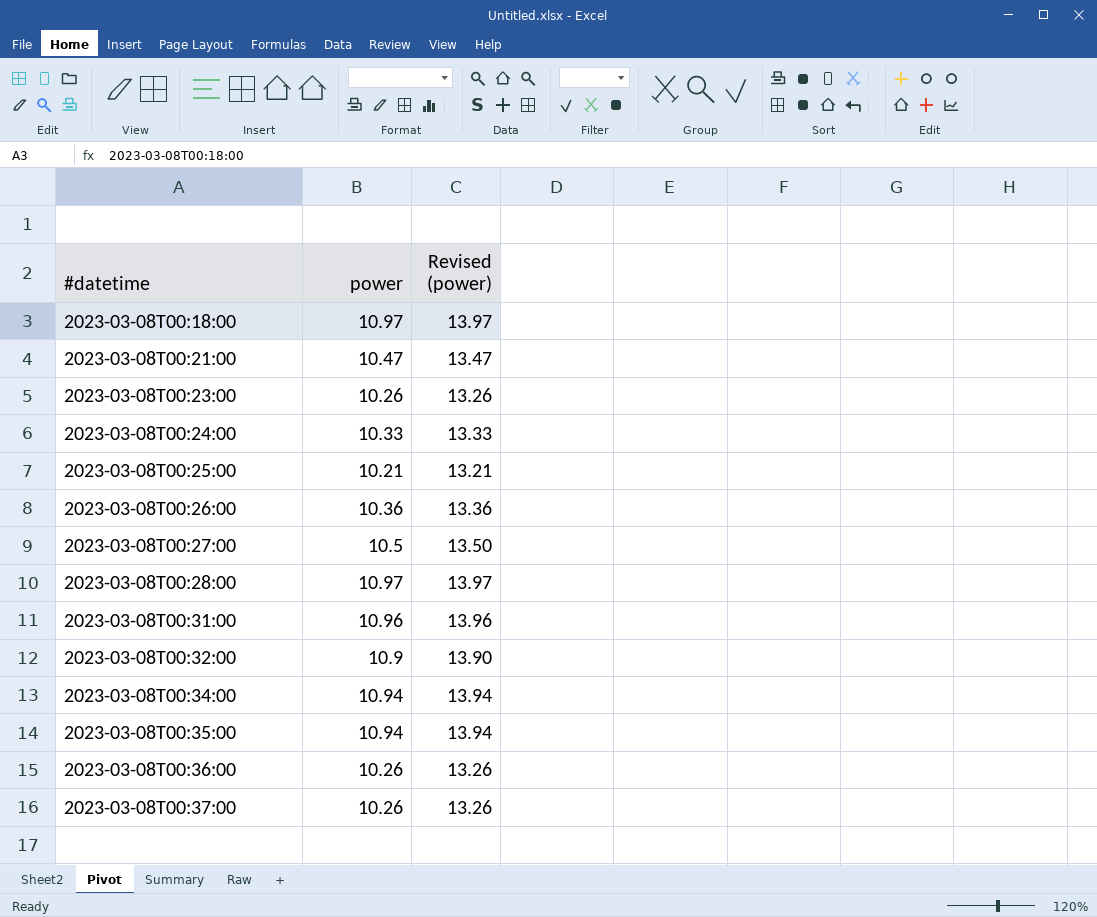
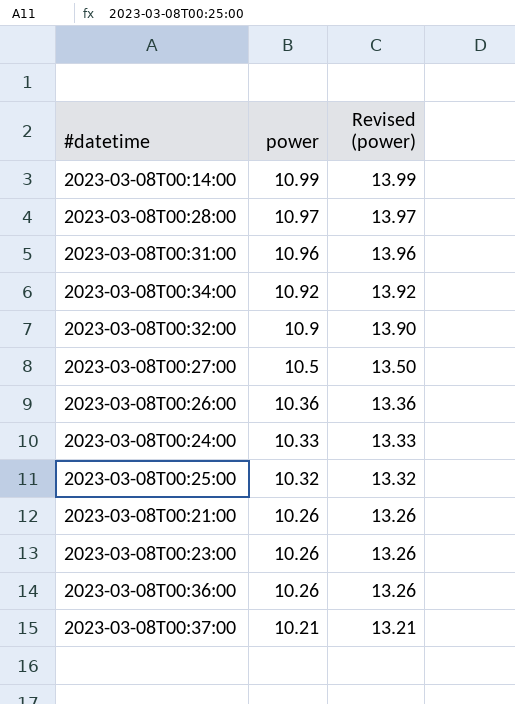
row order: #datetime ascending -> power descending
row 2023-03-08T00:18:00: 10.97 | 13.97 -> none
row 2023-03-08T00:35:00: 10.94 | 13.94 -> none
row 2023-03-08T00:14:00: none -> 10.99 | 13.99
2023-03-08T00:34:00 | power: 10.94 -> 10.92
2023-03-08T00:34:00 | Revised (power): 13.94 -> 13.92
2023-03-08T00:25:00 | power: 10.21 -> 10.32
2023-03-08T00:25:00 | Revised (power): 13.21 -> 13.32
2023-03-08T00:21:00 | power: 10.47 -> 10.26
2023-03-08T00:21:00 | Revised (power): 13.47 -> 13.26
2023-03-08T00:37:00 | power: 10.26 -> 10.21
2023-03-08T00:37:00 | Revised (power): 13.26 -> 13.21

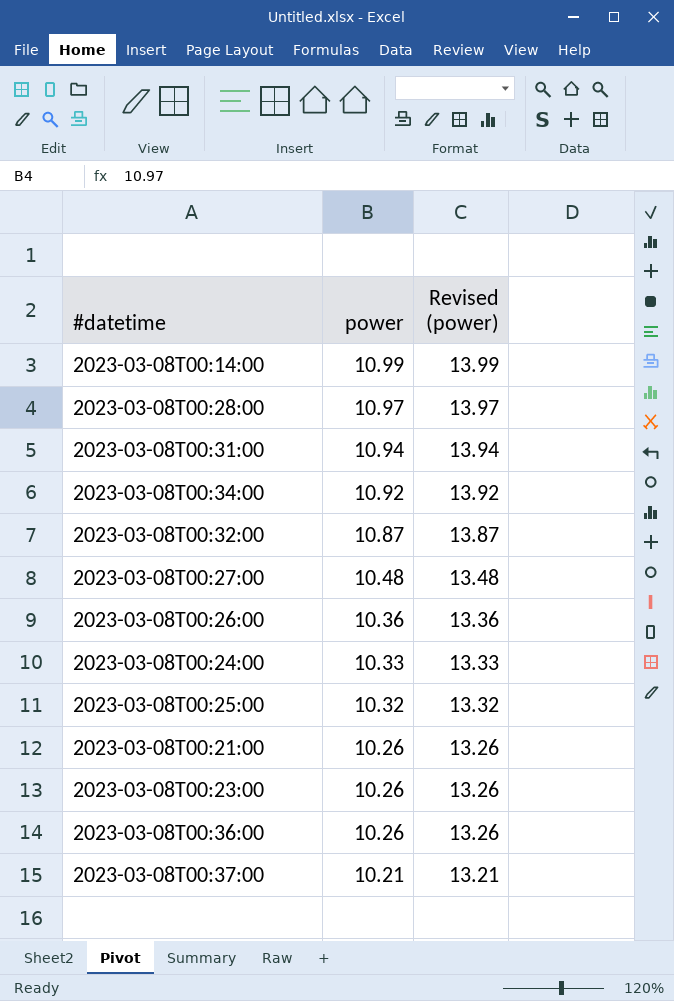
2023-03-08T00:31:00 | power: 10.96 -> 10.94
2023-03-08T00:31:00 | Revised (power): 13.96 -> 13.94
2023-03-08T00:32:00 | power: 10.9 -> 10.87
2023-03-08T00:32:00 | Revised (power): 13.90 -> 13.87
2023-03-08T00:27:00 | power: 10.5 -> 10.48
2023-03-08T00:27:00 | Revised (power): 13.50 -> 13.48

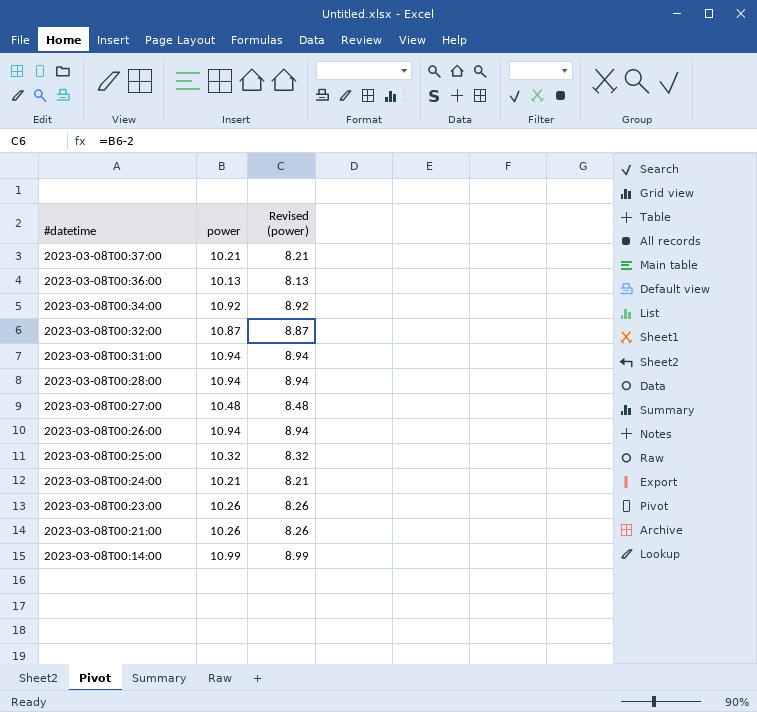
row order: power descending -> #datetime descending
column Revised (power) | formula: [power] + 3 -> [power] - 2
2023-03-08T00:36:00 | power: 10.26 -> 10.13
2023-03-08T00:28:00 | power: 10.97 -> 10.94
2023-03-08T00:26:00 | power: 10.36 -> 10.94
2023-03-08T00:24:00 | power: 10.33 -> 10.21

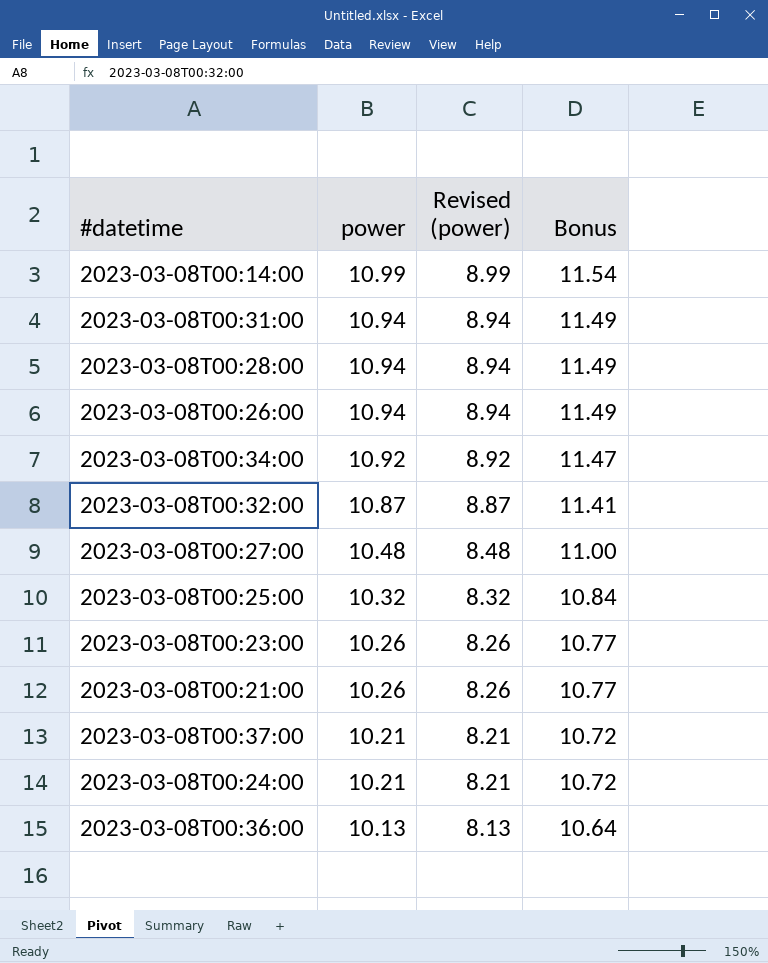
row order: #datetime descending -> power descending
column Bonus | formula: none -> [power] * 1.05

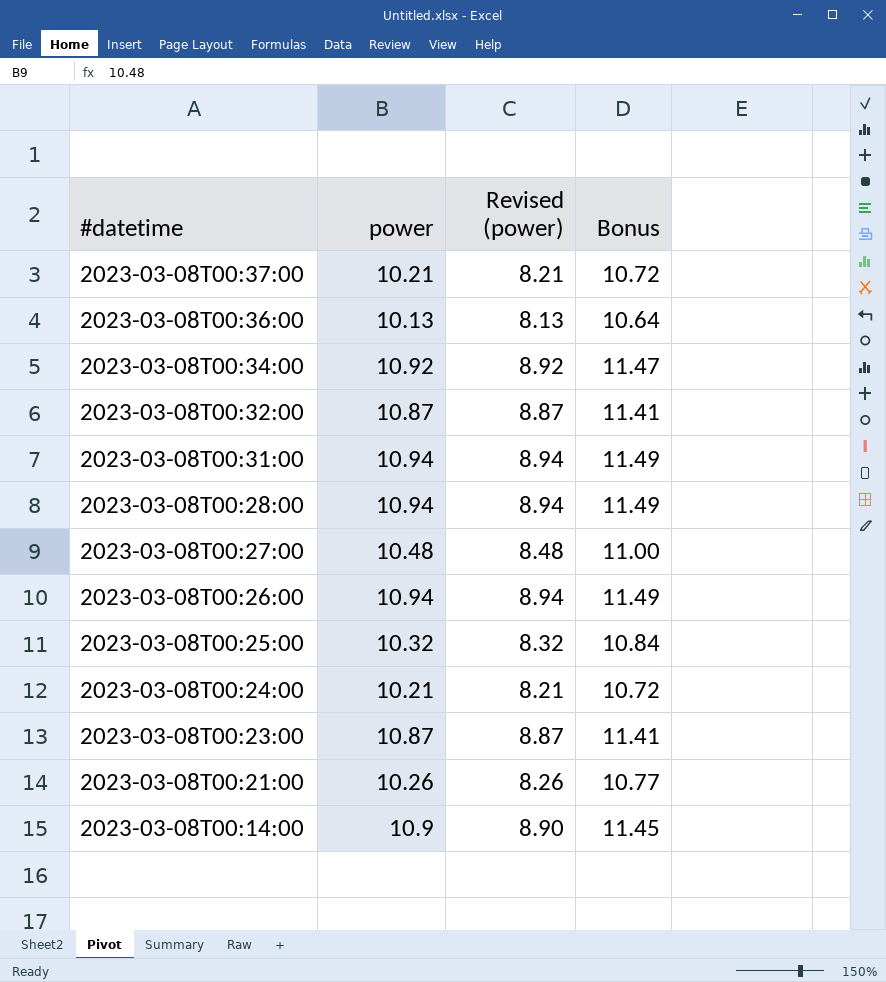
row order: power descending -> #datetime descending
2023-03-08T00:23:00 | power: 10.26 -> 10.87
2023-03-08T00:23:00 | Revised (power): 8.26 -> 8.87
2023-03-08T00:23:00 | Bonus: 10.77 -> 11.41
2023-03-08T00:14:00 | power: 10.99 -> 10.9
2023-03-08T00:14:00 | Revised (power): 8.99 -> 8.90
2023-03-08T00:14:00 | Bonus: 11.54 -> 11.45

